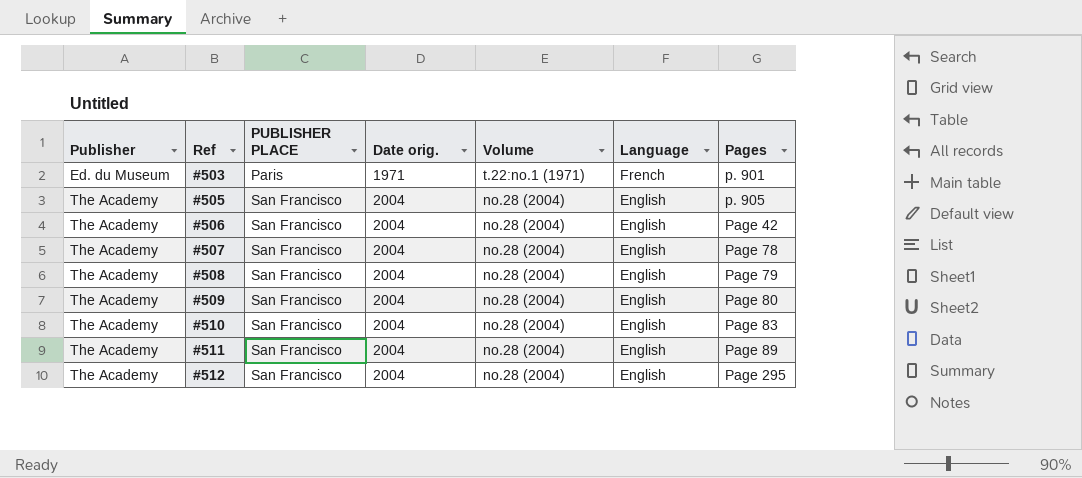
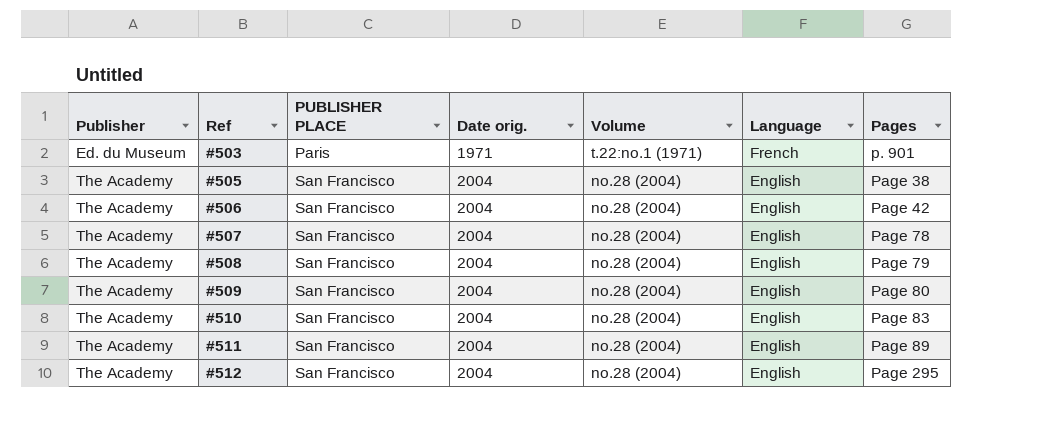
#505 | Pages: p. 905 -> Page 38

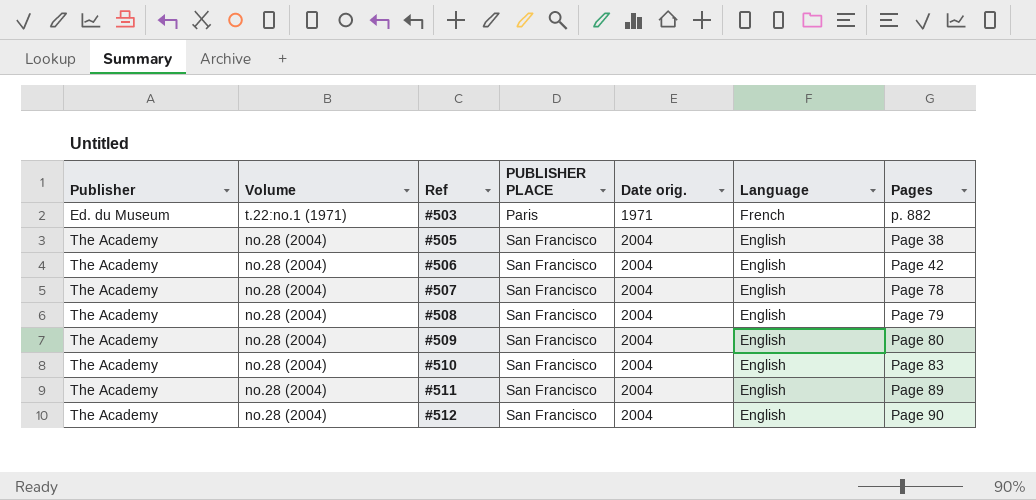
column Volume | position: 5 -> 2
#503 | Pages: p. 901 -> p. 882
#512 | Pages: Page 295 -> Page 90

